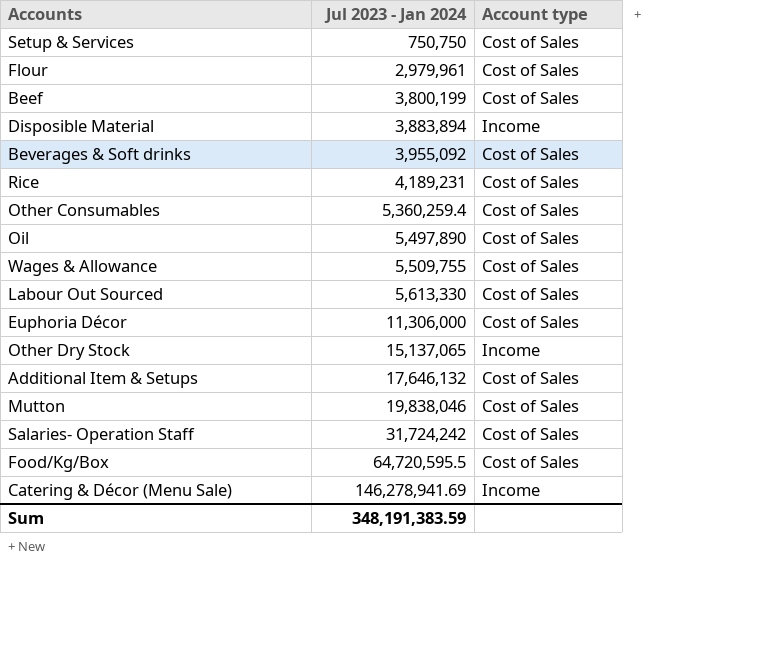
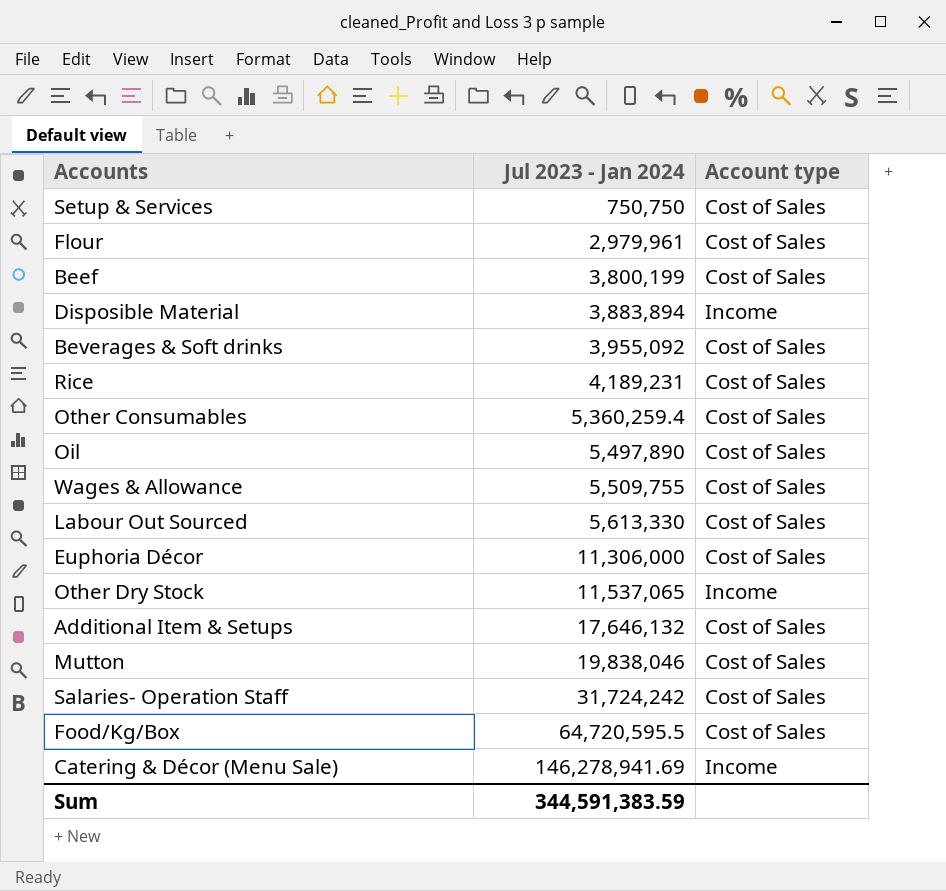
Other Dry Stock | Jul 2023 - Jan 2024: 15,137,065 -> 11,537,065
Sum | Jul 2023 - Jan 2024: 348,191,383.59 -> 344,591,383.59

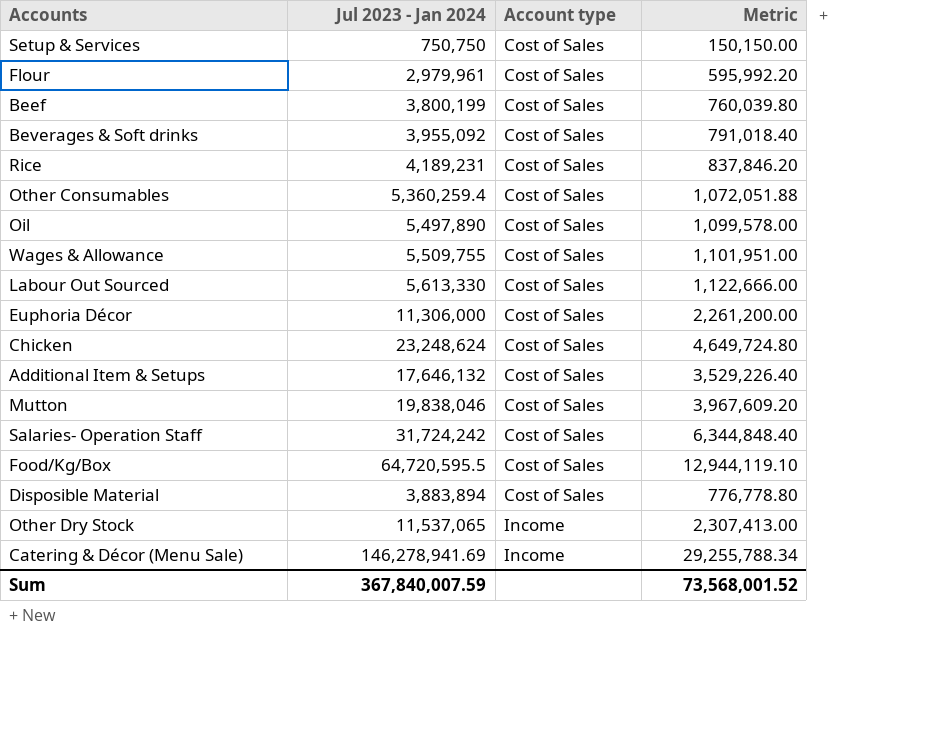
row order: Jul 2023 - Jan 2024 ascending -> Account type ascending
column Metric | formula: none -> [Jul 2023 - Jan 2024] * 0.2
row Chicken: none -> 23,248,624 | Cost of Sales | 4,649,724.80
Disposible Material | Account type: Income -> Cost of Sales
Sum | Jul 2023 - Jan 2024: 344,591,383.59 -> 367,840,007.59

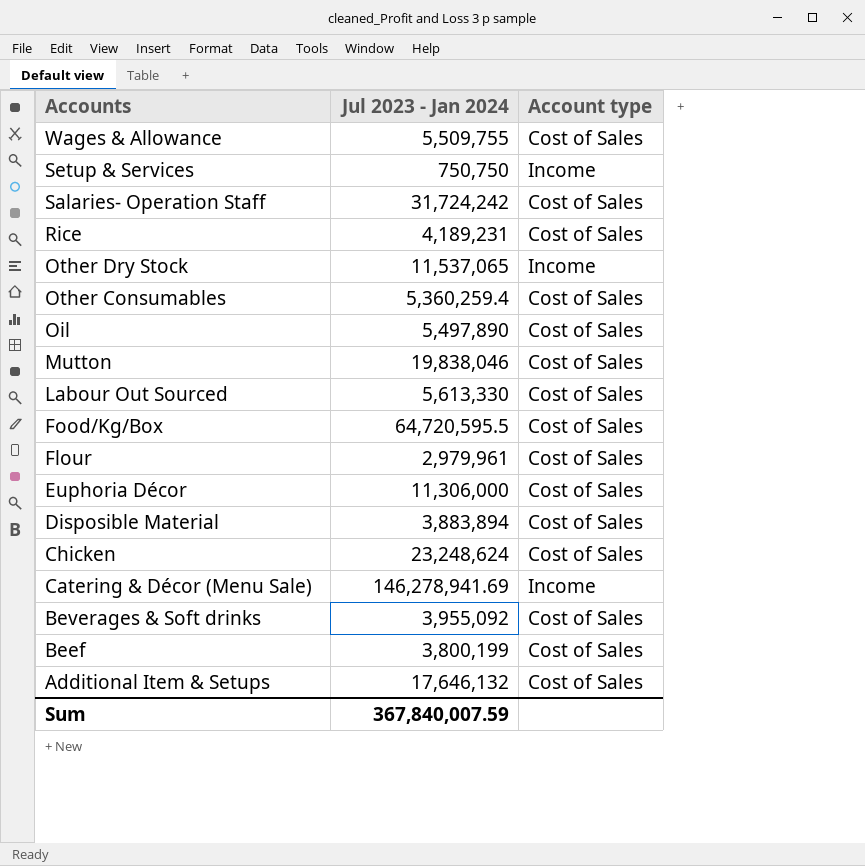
row order: Account type ascending -> Accounts descending
column Metric | formula: [Jul 2023 - Jan 2024] * 0.2 -> none
Setup & Services | Account type: Cost of Sales -> Income

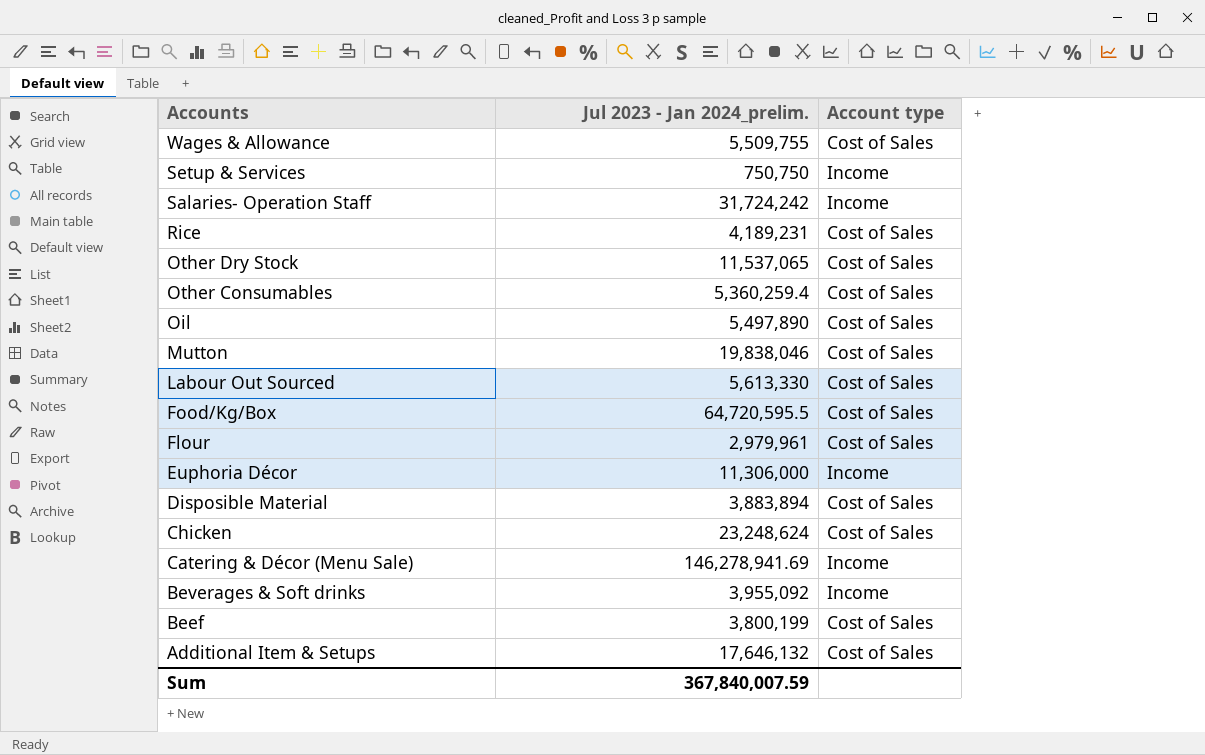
column name: Jul 2023 - Jan 2024 -> Jul 2023 - Jan 2024_prelim.
Salaries- Operation Staff | Account type: Cost of Sales -> Income
Other Dry Stock | Account type: Income -> Cost of Sales
Euphoria Décor | Account type: Cost of Sales -> Income
Beverages & Soft drinks | Account type: Cost of Sales -> Income

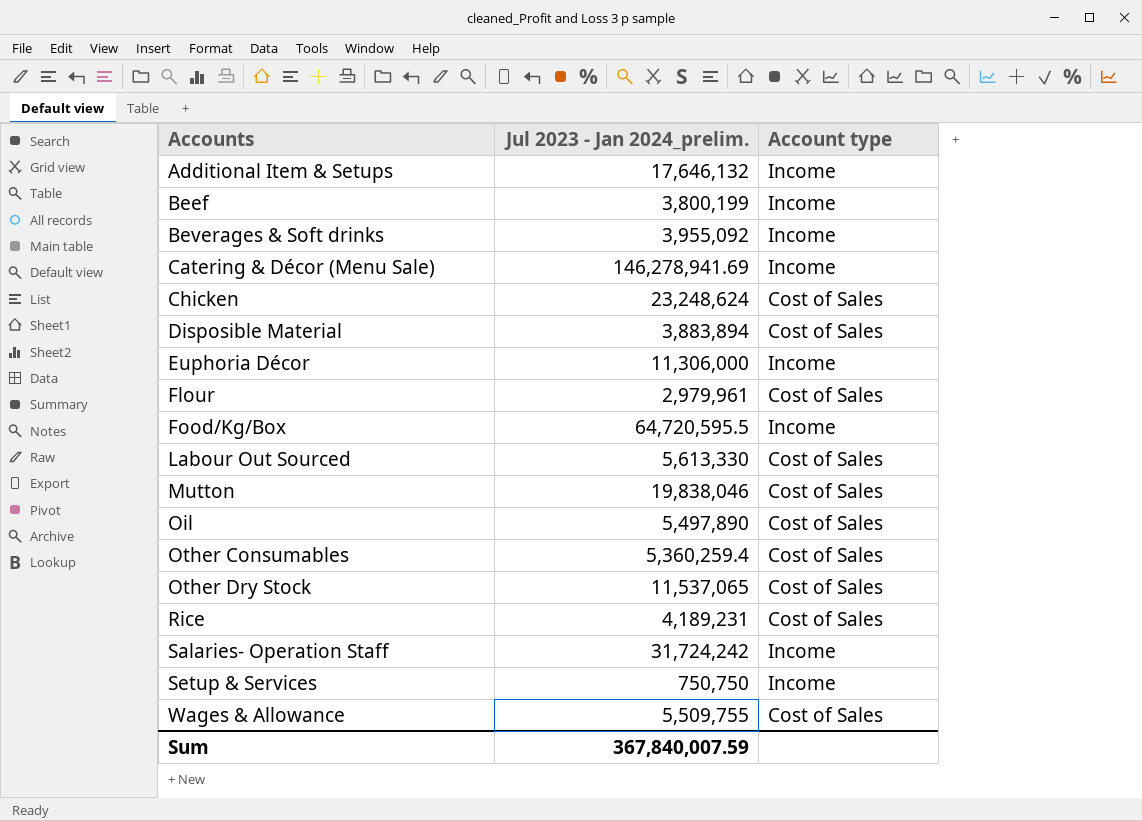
row order: Accounts descending -> Accounts ascending
Additional Item & Setups | Account type: Cost of Sales -> Income
Beef | Account type: Cost of Sales -> Income
Food/Kg/Box | Account type: Cost of Sales -> Income

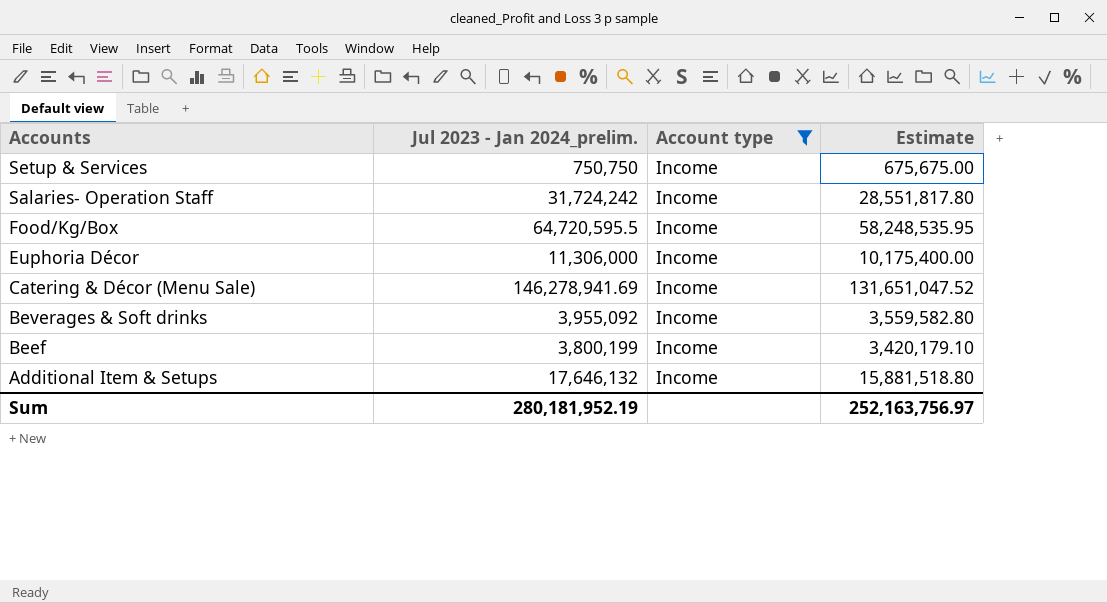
filter: none -> Account type = Income
row order: Accounts ascending -> Accounts descending
column Estimate | formula: none -> [Jul 2023 - Jan 2024_prelim.] * 0.9
Sum | Jul 2023 - Jan 2024_prelim.: 367,840,007.59 -> 280,181,952.19

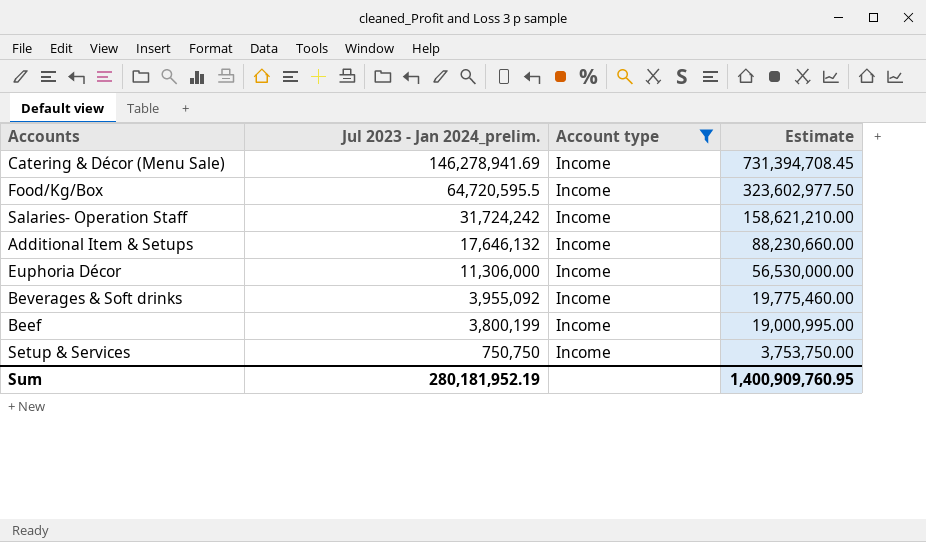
row order: Accounts descending -> Jul 2023 - Jan 2024_prelim. descending
column Estimate | formula: [Jul 2023 - Jan 2024_prelim.] * 0.9 -> [Jul 2023 - Jan 2024_prelim.] * 5
Sum | Estimate: 252,163,756.97 -> 1,400,909,760.95

